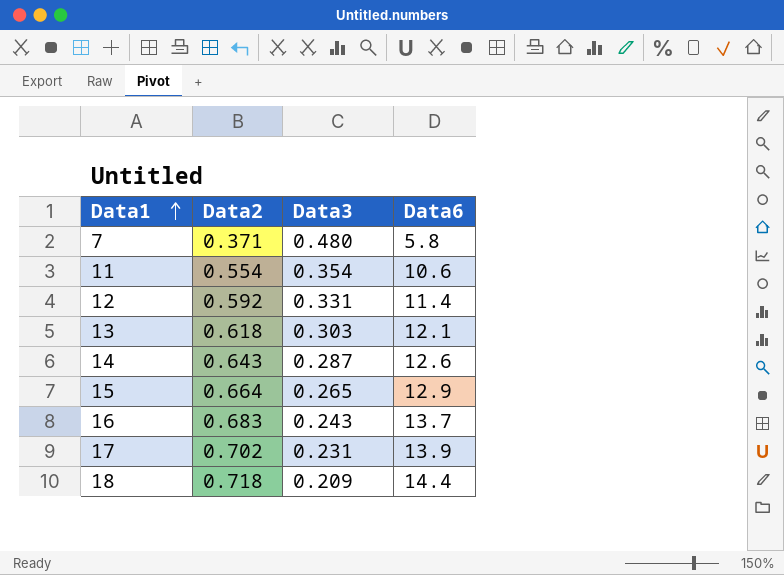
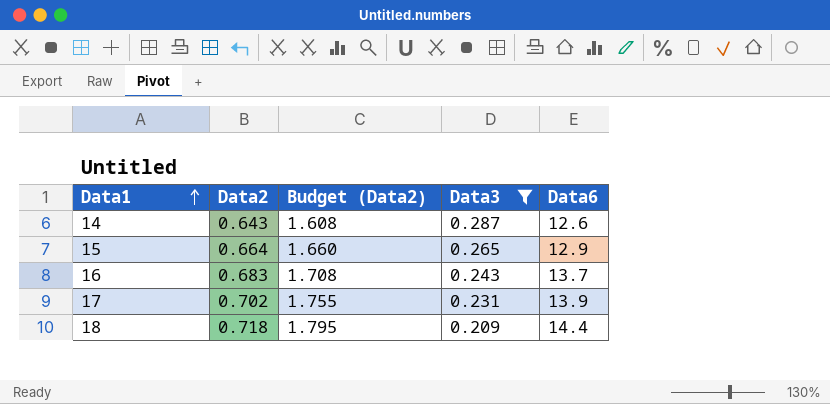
filter: none -> Data3 <= 0.287
column Budget (Data2) | formula: none -> [Data2] * 2.5

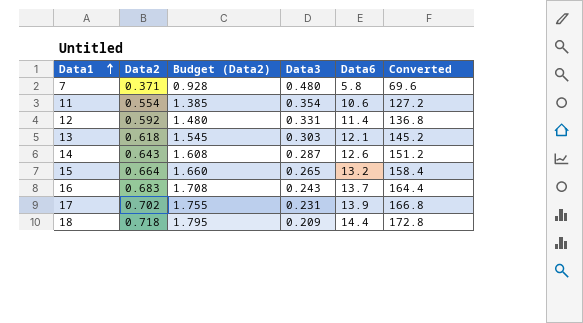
filter: Data3 <= 0.287 -> none
column Converted | formula: none -> [Data6] * 12
15 | Data6: 12.9 -> 13.2

